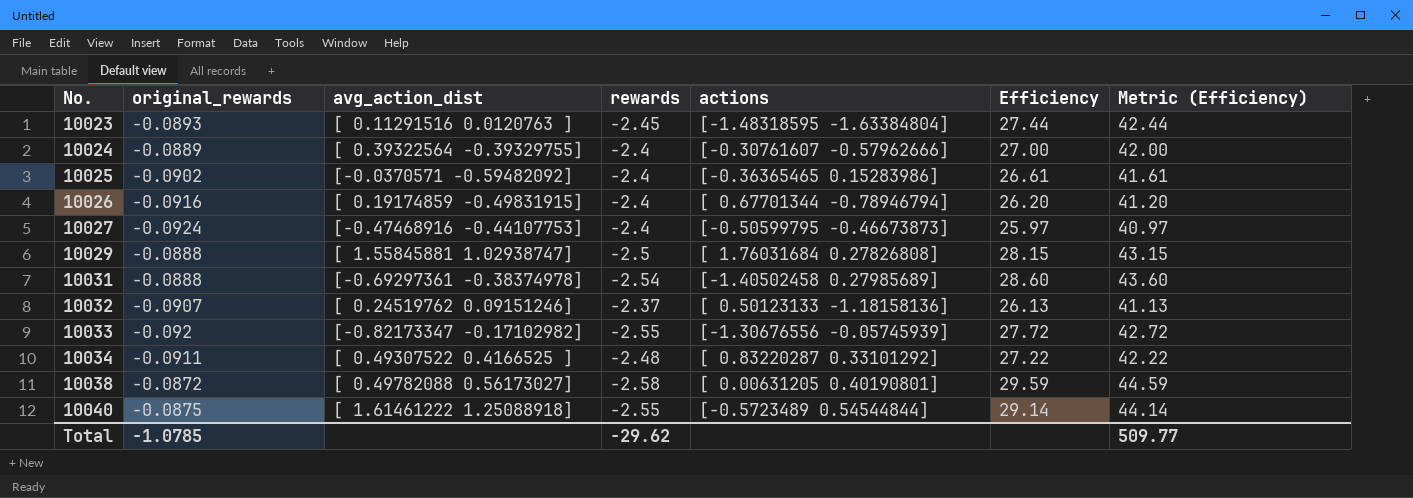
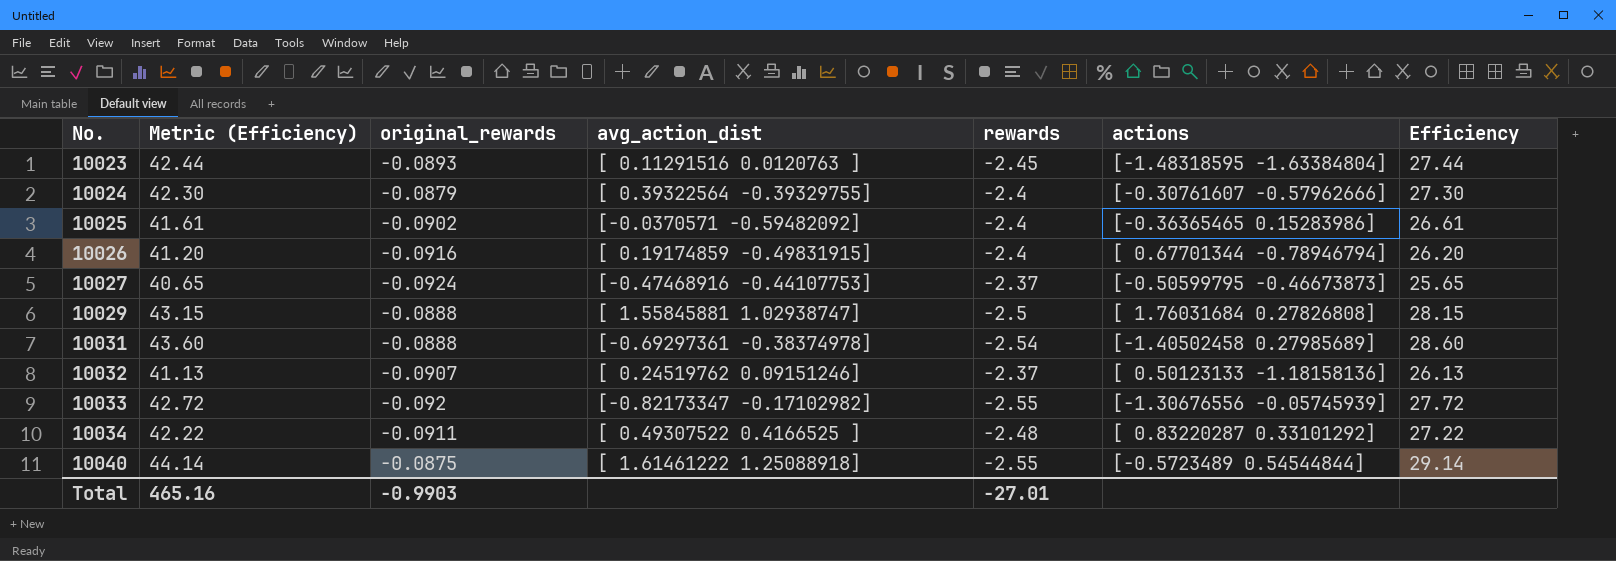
column Metric (Efficiency) | position: 7 -> 2
row 10038: -0.0872 | [ 0.49782088 0.56173027] | -2.58 | [ 0.00631205 0.40190801] | 29.59 | 44.59 -> none
10024 | Metric (Efficiency): 42.00 -> 42.30
10024 | original_rewards: -0.0889 -> -0.0879
10024 | Efficiency: 27.00 -> 27.30
10027 | Metric (Efficiency): 40.97 -> 40.65
10027 | rewards: -2.4 -> -2.37
10027 | Efficiency: 25.97 -> 25.65
Total | Metric (Efficiency): 509.77 -> 465.16
Total | original_rewards: -1.0785 -> -0.9903
Total | rewards: -29.62 -> -27.01

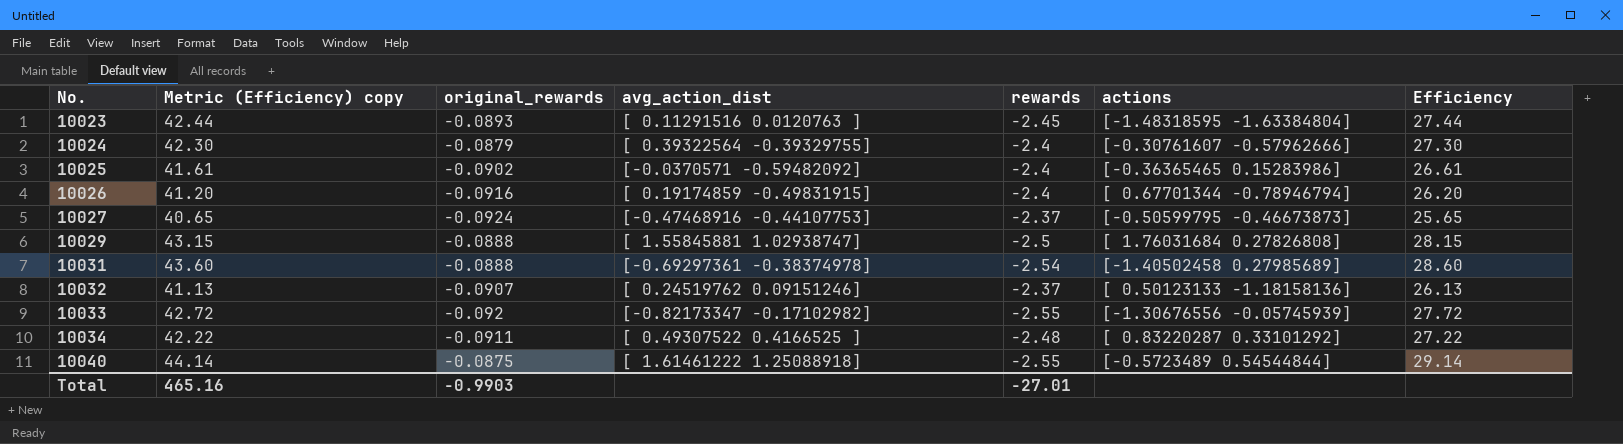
column name: Metric (Efficiency) -> Metric (Efficiency) copy

